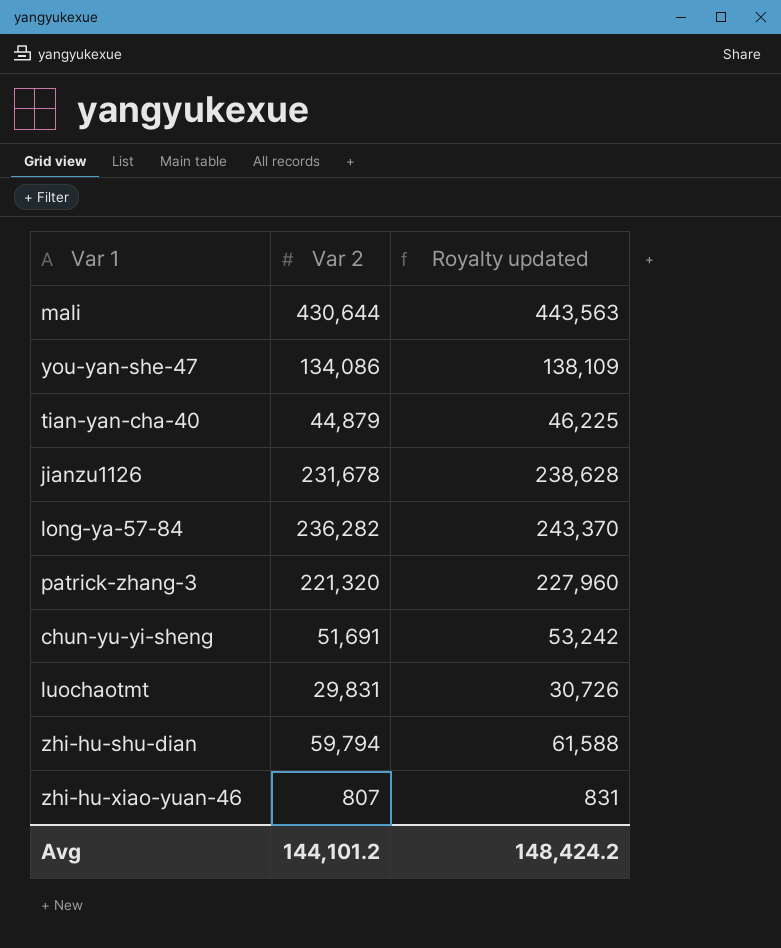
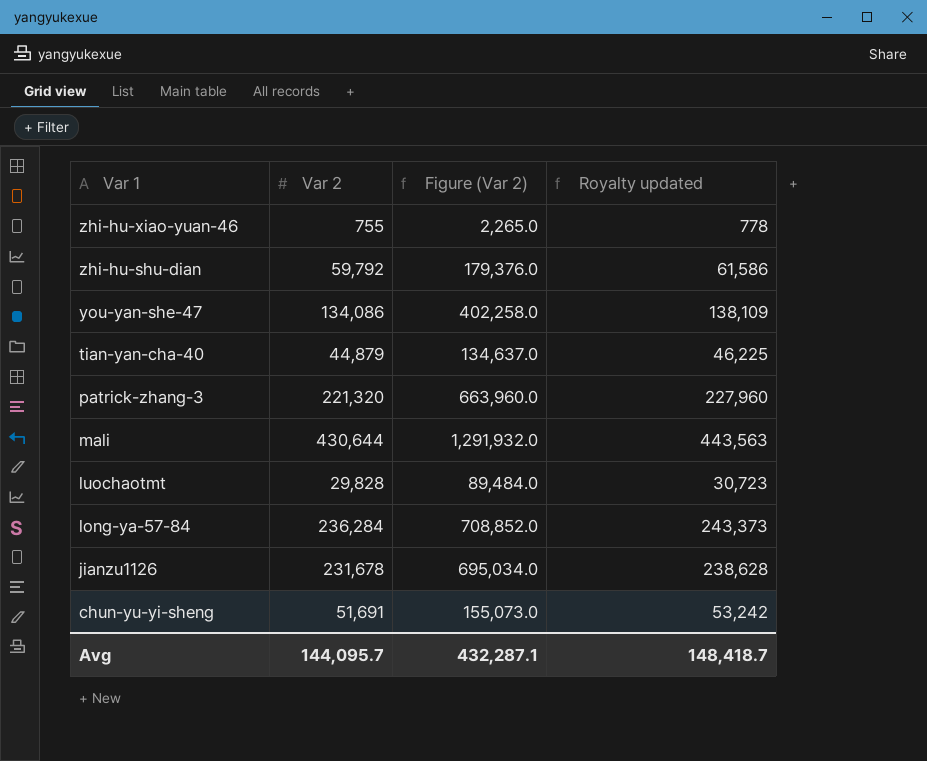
row order: none -> Var 1 descending
column Figure (Var 2) | formula: none -> [Var 2] * 3
zhi-hu-xiao-yuan-46 | Var 2: 807 -> 755
zhi-hu-xiao-yuan-46 | Royalty updated: 831 -> 778
zhi-hu-shu-dian | Var 2: 59,794 -> 59,792
zhi-hu-shu-dian | Royalty updated: 61,588 -> 61,586
luochaotmt | Var 2: 29,831 -> 29,828
luochaotmt | Royalty updated: 30,726 -> 30,723
long-ya-57-84 | Var 2: 236,282 -> 236,284
long-ya-57-84 | Royalty updated: 243,370 -> 243,373
Avg | Var 2: 144,101.2 -> 144,095.7
Avg | Royalty updated: 148,424.2 -> 148,418.7

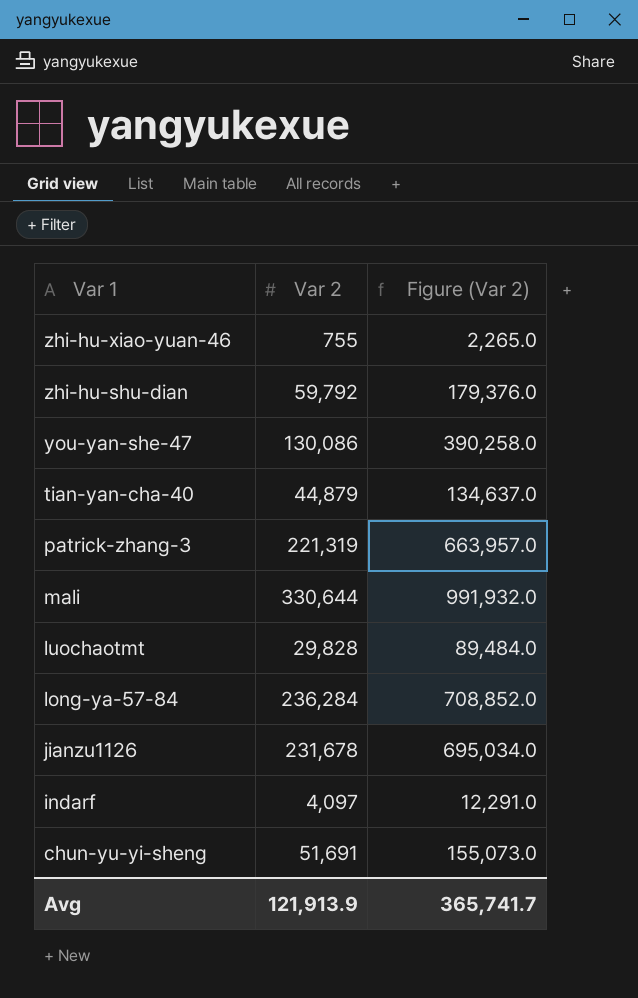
column Royalty updated | formula: [Var 2] * 1.03 -> none
you-yan-she-47 | Var 2: 134,086 -> 130,086
you-yan-she-47 | Figure (Var 2): 402,258.0 -> 390,258.0
patrick-zhang-3 | Var 2: 221,320 -> 221,319
patrick-zhang-3 | Figure (Var 2): 663,960.0 -> 663,957.0
mali | Var 2: 430,644 -> 330,644
mali | Figure (Var 2): 1,291,932.0 -> 991,932.0
row indarf: none -> 4,097 | 12,291.0
Avg | Var 2: 144,095.7 -> 121,913.9
Avg | Figure (Var 2): 432,287.1 -> 365,741.7

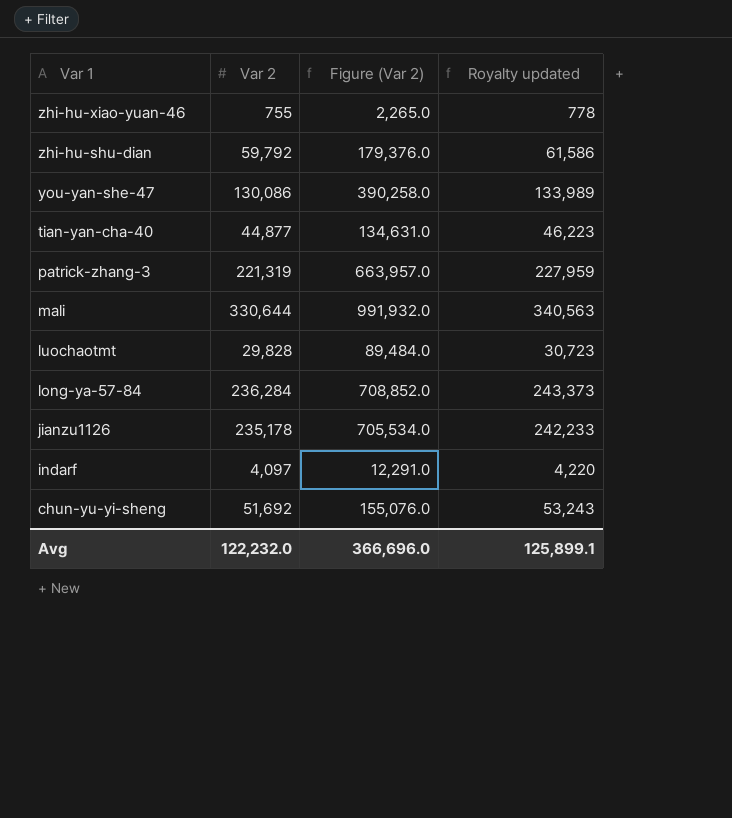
column Royalty updated | formula: none -> [Var 2] * 1.03
tian-yan-cha-40 | Var 2: 44,879 -> 44,877
tian-yan-cha-40 | Figure (Var 2): 134,637.0 -> 134,631.0
jianzu1126 | Var 2: 231,678 -> 235,178
jianzu1126 | Figure (Var 2): 695,034.0 -> 705,534.0
chun-yu-yi-sheng | Var 2: 51,691 -> 51,692
chun-yu-yi-sheng | Figure (Var 2): 155,073.0 -> 155,076.0
Avg | Var 2: 121,913.9 -> 122,232.0
Avg | Figure (Var 2): 365,741.7 -> 366,696.0

